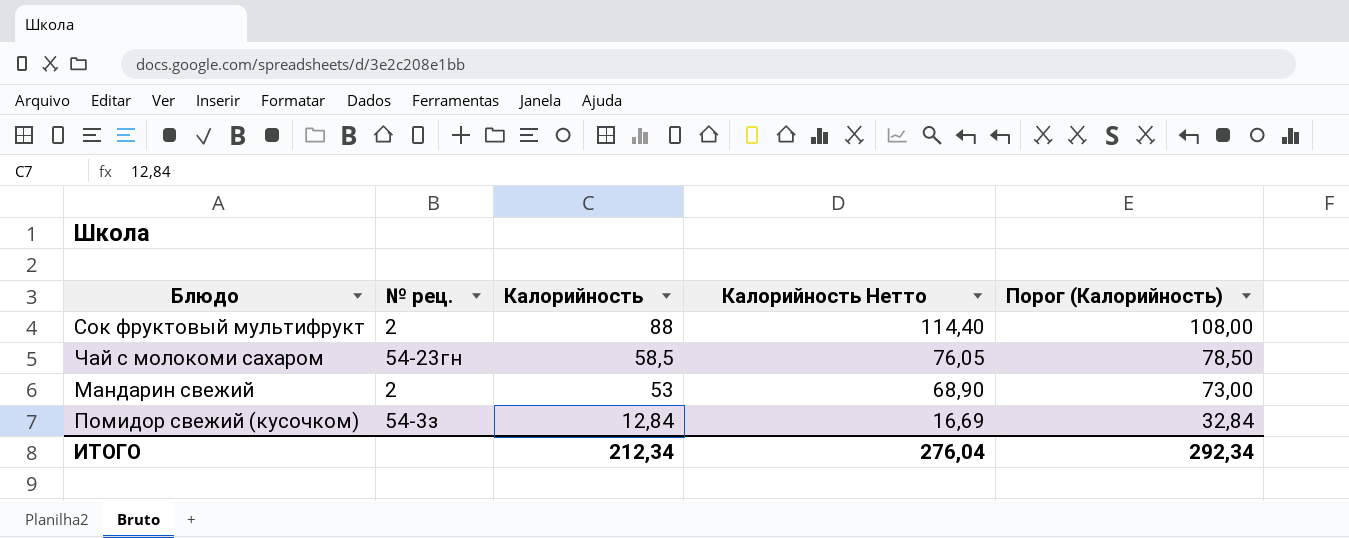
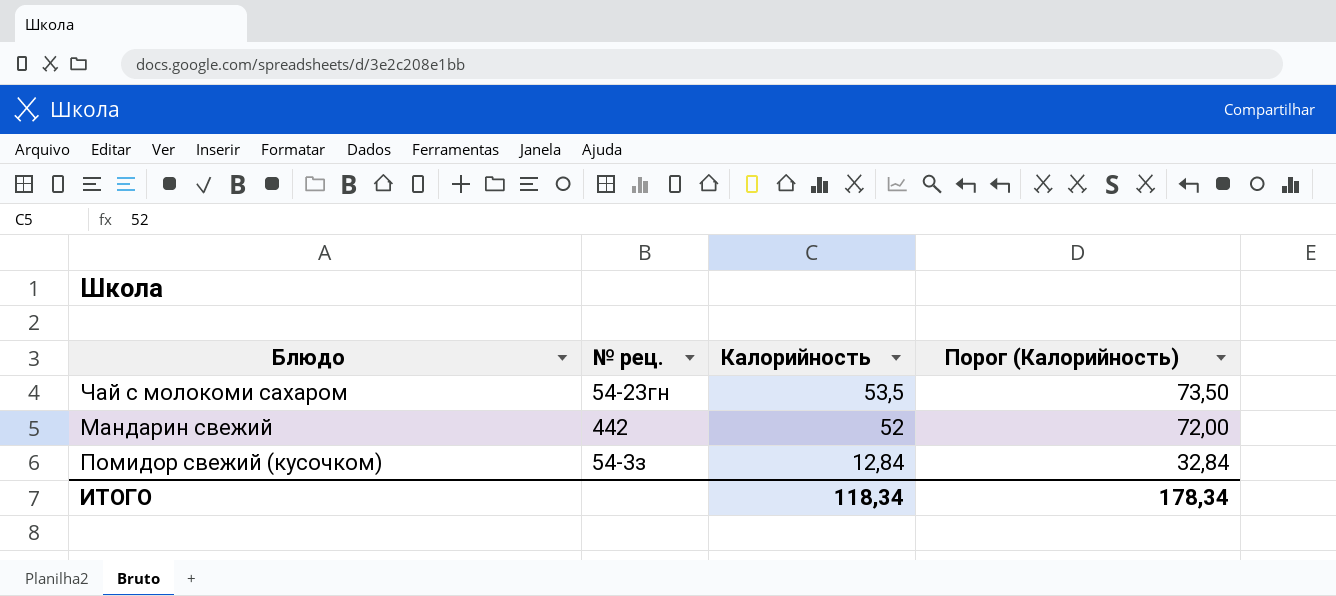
column Калорийность Нетто | formula: [Калорийность] * 1,3 -> none
row Сок фруктовый мультифрукт: 2 | 88 | 114,40 | 108,00 -> none
Чай с молокоми сахаром | Калорийность: 58,5 -> 53,5
Чай с молокоми сахаром | Порог (Калорийность): 78,50 -> 73,50
Мандарин свежий | № рец.: 2 -> 442
Мандарин свежий | Калорийность: 53 -> 52
Мандарин свежий | Порог (Калорийность): 73,00 -> 72,00
ИТОГО | Калорийность: 212,34 -> 118,34
ИТОГО | Порог (Калорийность): 292,34 -> 178,34

